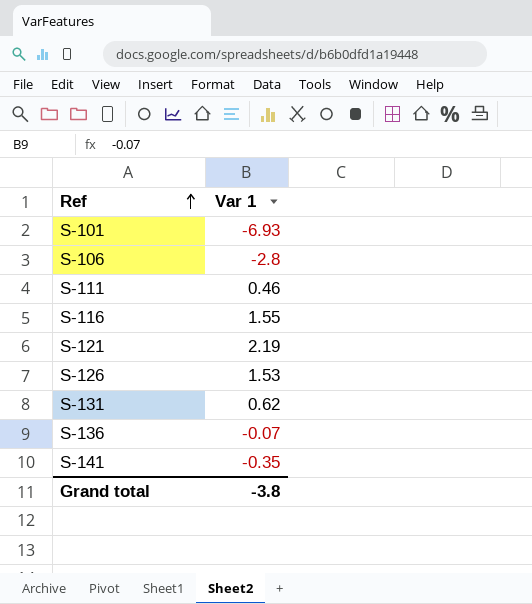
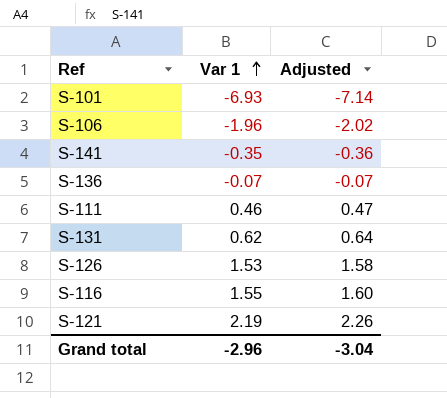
row order: Ref ascending -> Var 1 ascending
column Adjusted | formula: none -> [Var 1] * 1.03
S-106 | Var 1: -2.8 -> -1.96
Grand total | Var 1: -3.8 -> -2.96

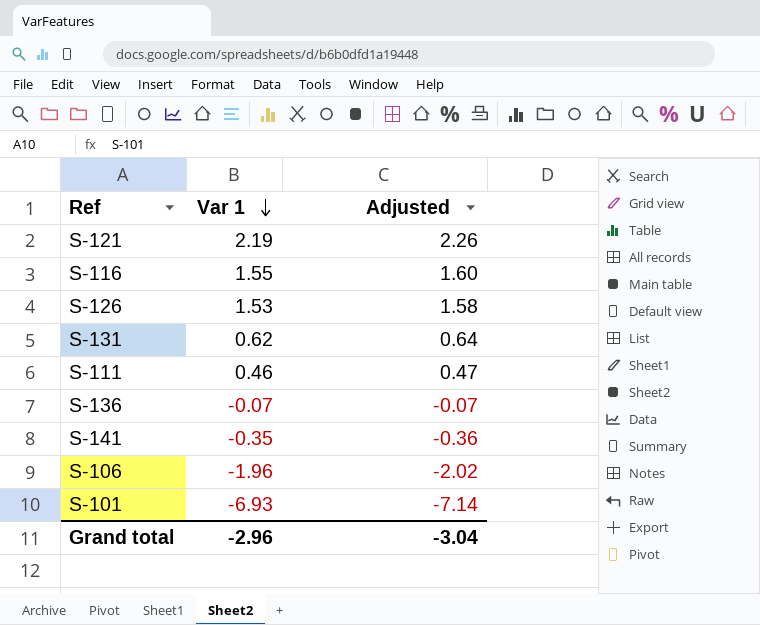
row order: Var 1 ascending -> Var 1 descending

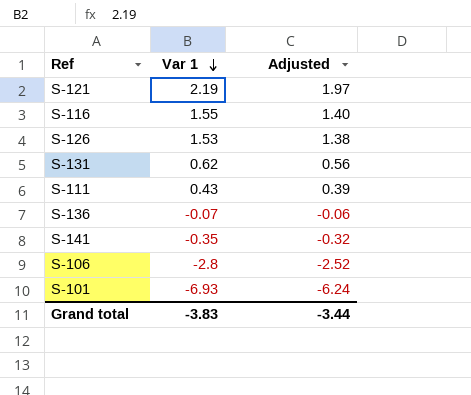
column Adjusted | formula: [Var 1] * 1.03 -> [Var 1] * 0.9
S-111 | Var 1: 0.46 -> 0.43
S-106 | Var 1: -1.96 -> -2.8
Grand total | Var 1: -2.96 -> -3.83
Grand total | Adjusted: -3.04 -> -3.44

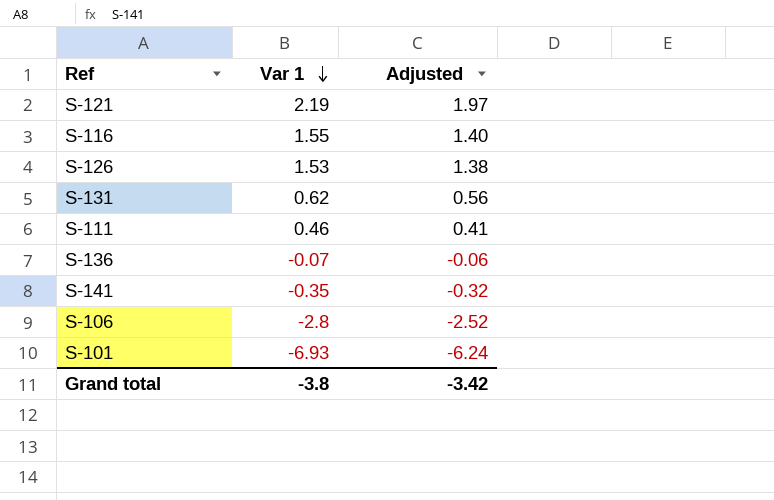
S-111 | Var 1: 0.43 -> 0.46
S-111 | Adjusted: 0.39 -> 0.41
Grand total | Var 1: -3.83 -> -3.8
Grand total | Adjusted: -3.44 -> -3.42

